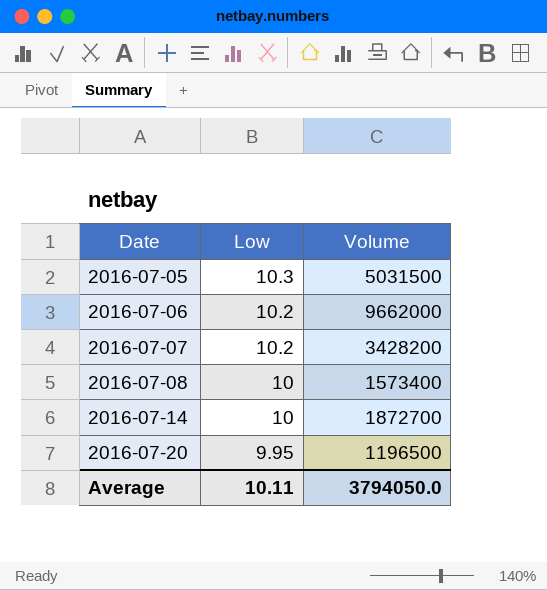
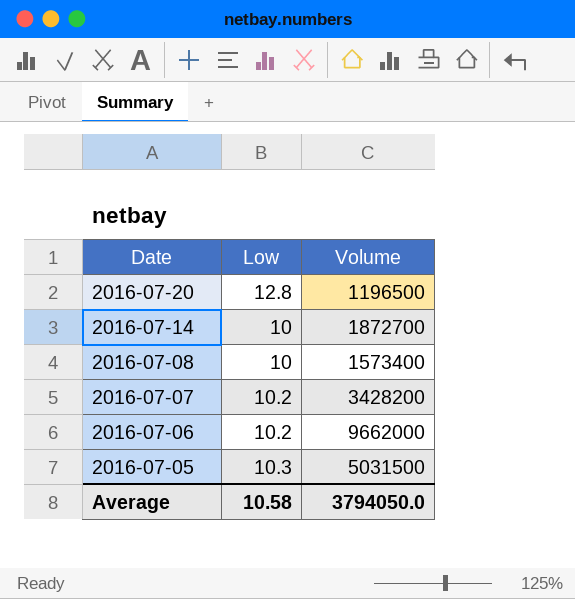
row order: Date ascending -> Date descending
2016-07-20 | Low: 9.95 -> 12.8
Average | Low: 10.11 -> 10.58

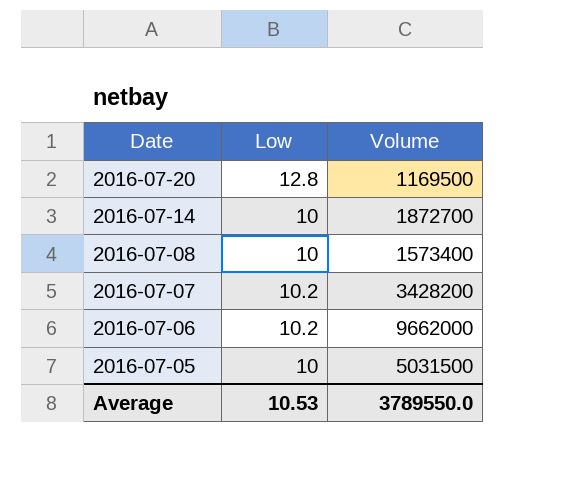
2016-07-20 | Volume: 1196500 -> 1169500
2016-07-05 | Low: 10.3 -> 10
Average | Low: 10.58 -> 10.53
Average | Volume: 3794050.0 -> 3789550.0

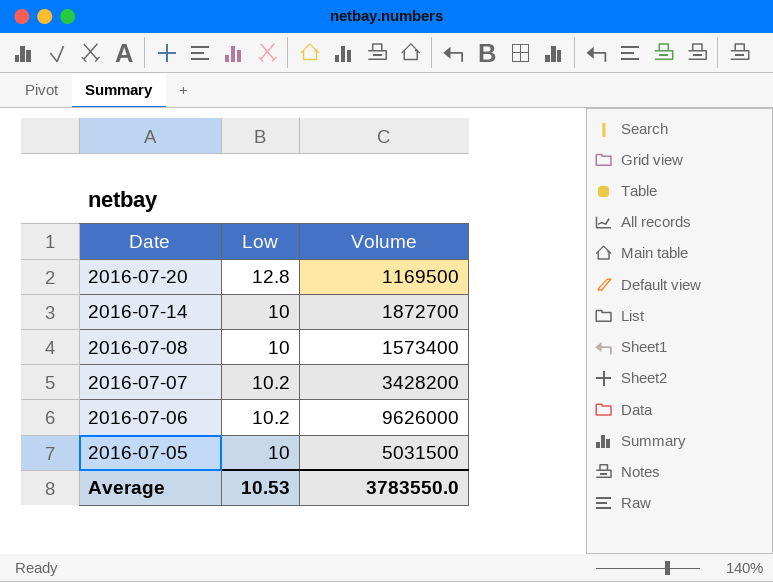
2016-07-06 | Volume: 9662000 -> 9626000
Average | Volume: 3789550.0 -> 3783550.0

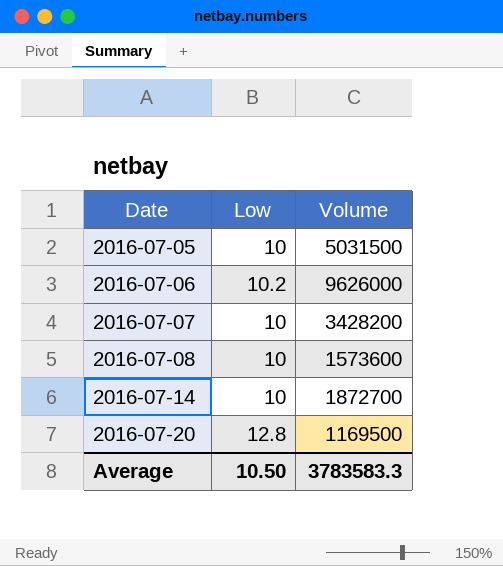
row order: Date descending -> Date ascending
2016-07-07 | Low: 10.2 -> 10
2016-07-08 | Volume: 1573400 -> 1573600
Average | Low: 10.53 -> 10.50
Average | Volume: 3783550.0 -> 3783583.3

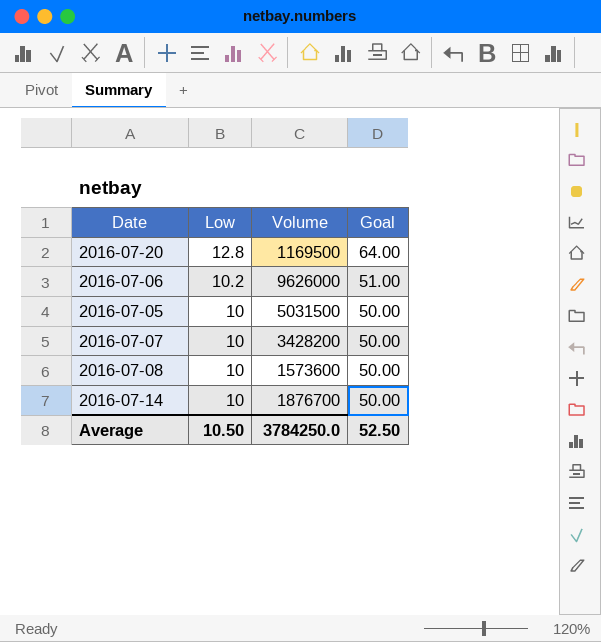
row order: Date ascending -> Low descending
column Goal | formula: none -> [Low] * 5
2016-07-14 | Volume: 1872700 -> 1876700
Average | Volume: 3783583.3 -> 3784250.0

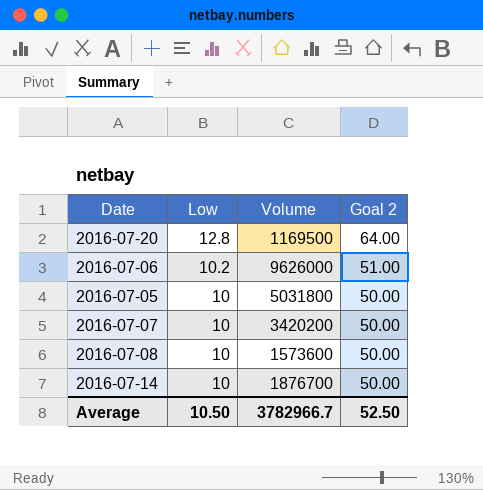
column name: Goal -> Goal 2
2016-07-05 | Volume: 5031500 -> 5031800
2016-07-07 | Volume: 3428200 -> 3420200
Average | Volume: 3784250.0 -> 3782966.7

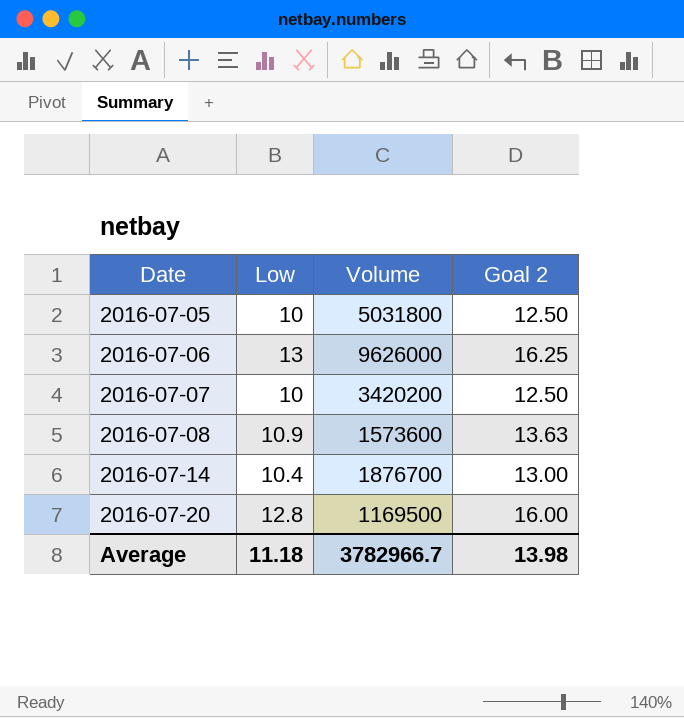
row order: Low descending -> Date ascending
column Goal 2 | formula: [Low] * 5 -> [Low] * 1.25
2016-07-06 | Low: 10.2 -> 13
2016-07-08 | Low: 10 -> 10.9
2016-07-14 | Low: 10 -> 10.4
Average | Low: 10.50 -> 11.18
Average | Goal 2: 52.50 -> 13.98

